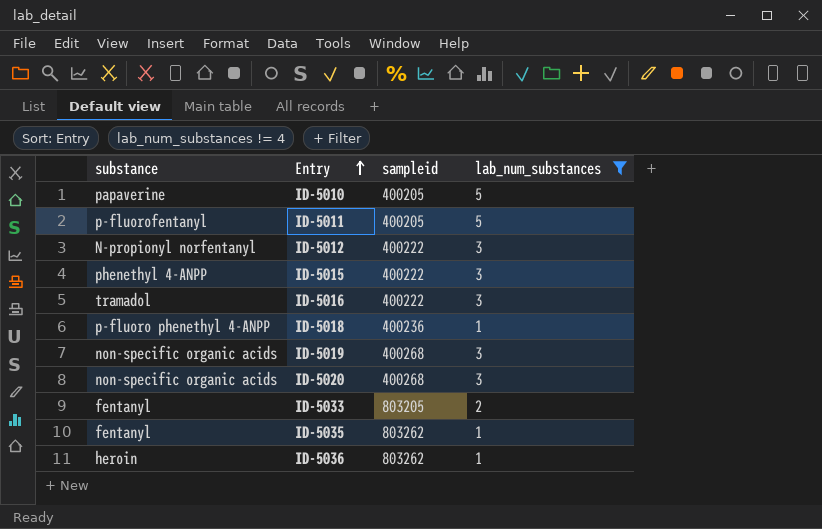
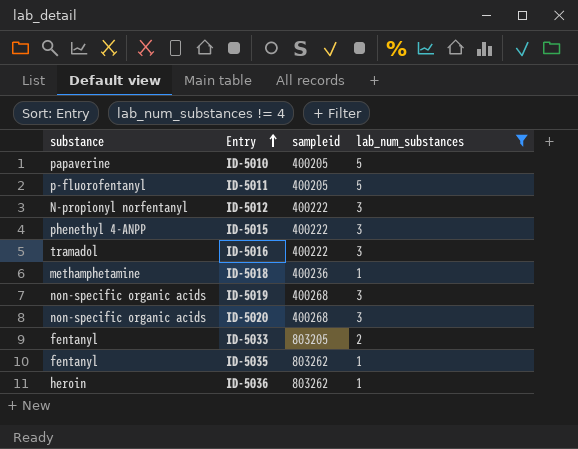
ID-5018 | substance: p-fluoro phenethyl 4-ANPP -> methamphetamine

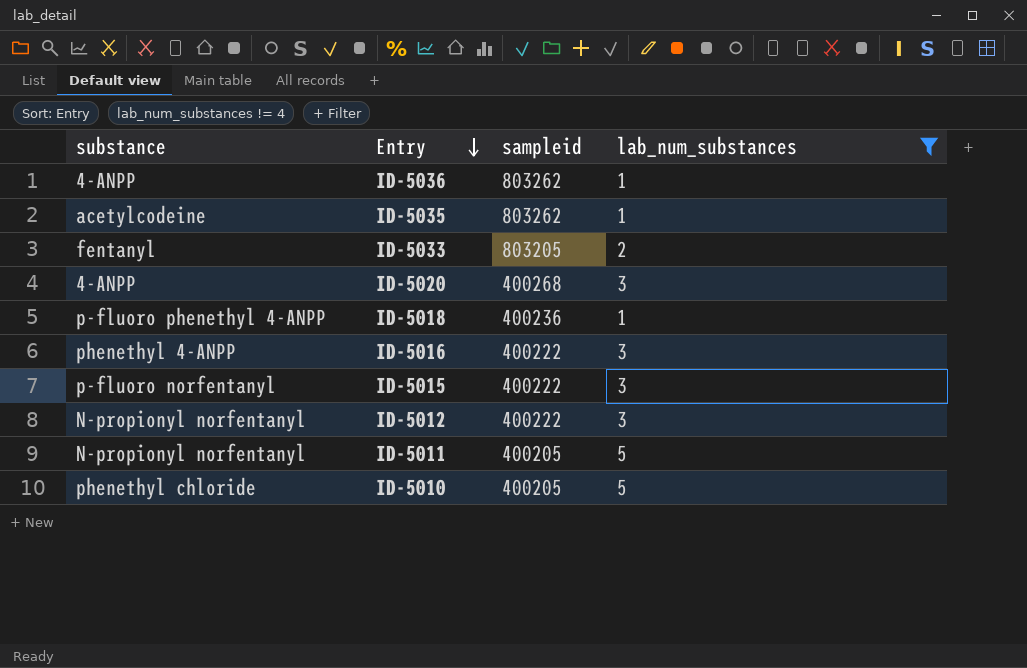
row order: Entry ascending -> Entry descending
row ID-5019: non-specific organic acids | 400268 | 3 -> none
ID-5036 | substance: heroin -> 4-ANPP
ID-5035 | substance: fentanyl -> acetylcodeine
ID-5020 | substance: non-specific organic acids -> 4-ANPP
ID-5018 | substance: methamphetamine -> p-fluoro phenethyl 4-ANPP
ID-5016 | substance: tramadol -> phenethyl 4-ANPP
ID-5015 | substance: phenethyl 4-ANPP -> p-fluoro norfentanyl
ID-5011 | substance: p-fluorofentanyl -> N-propionyl norfentanyl
ID-5010 | substance: papaverine -> phenethyl chloride

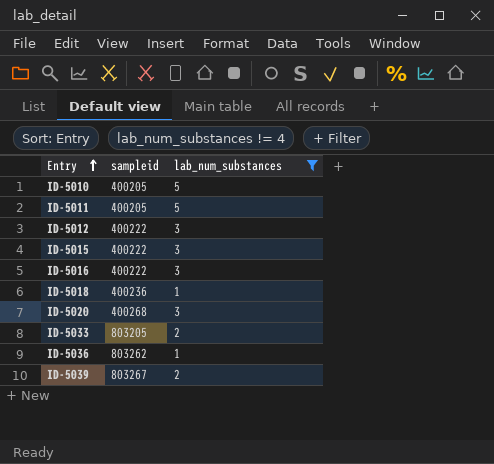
row order: Entry descending -> Entry ascending
column substance | position: 1 -> none
row ID-5035: acetylcodeine | 803262 | 1 -> none
row ID-5039: none -> 803267 | 2

